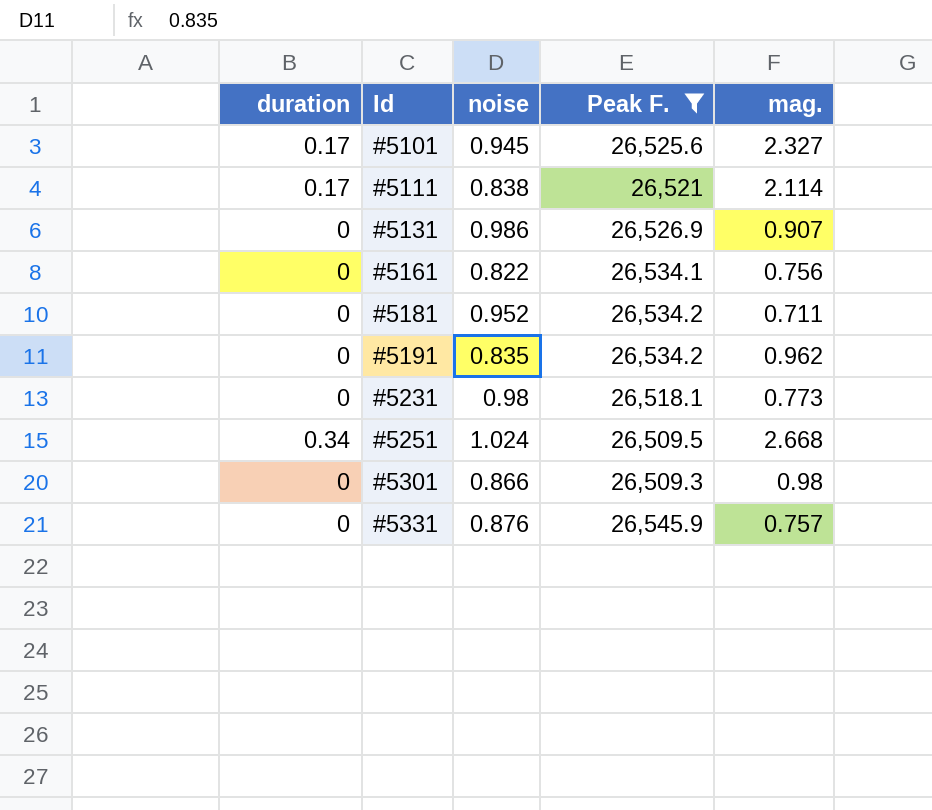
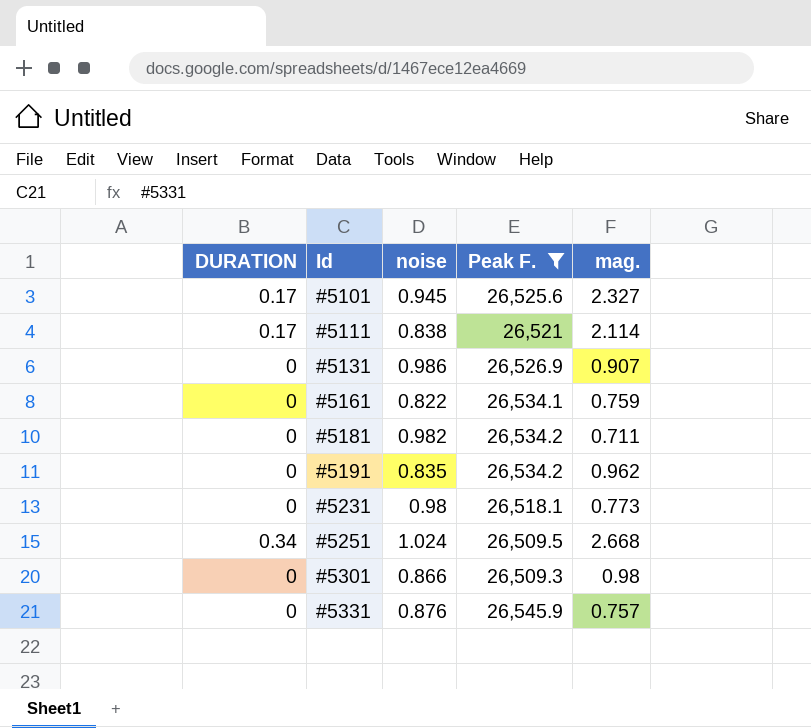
column name: duration -> DURATION
#5161 | mag.: 0.756 -> 0.759
#5181 | noise: 0.952 -> 0.982

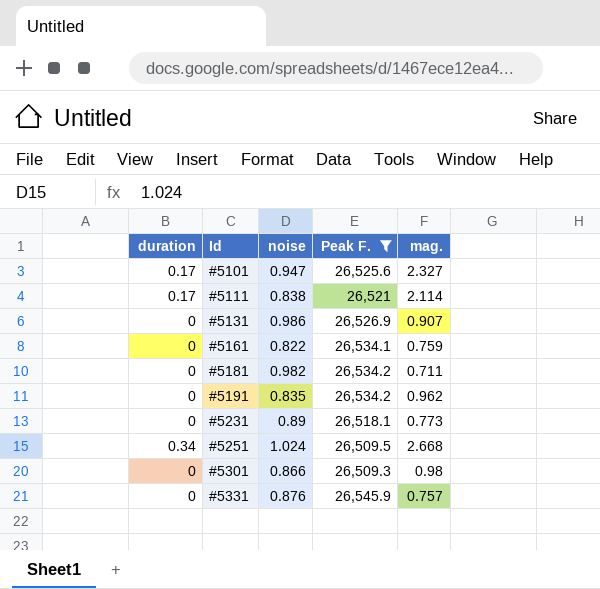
column name: DURATION -> duration
#5101 | noise: 0.945 -> 0.947
#5231 | noise: 0.98 -> 0.89

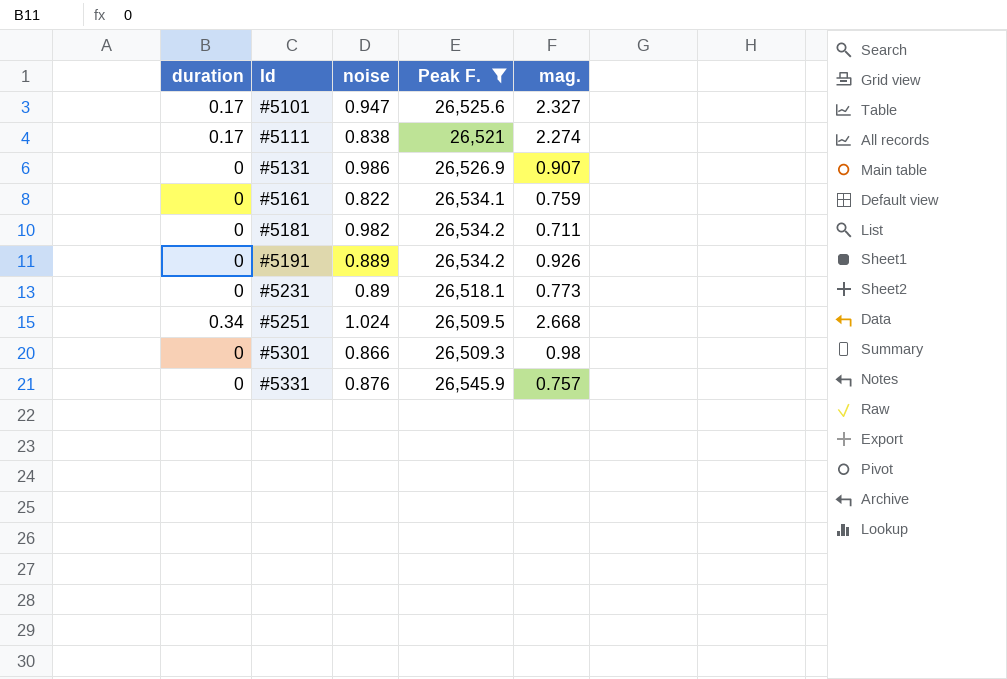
#5111 | mag.: 2.114 -> 2.274
#5191 | noise: 0.835 -> 0.889
#5191 | mag.: 0.962 -> 0.926

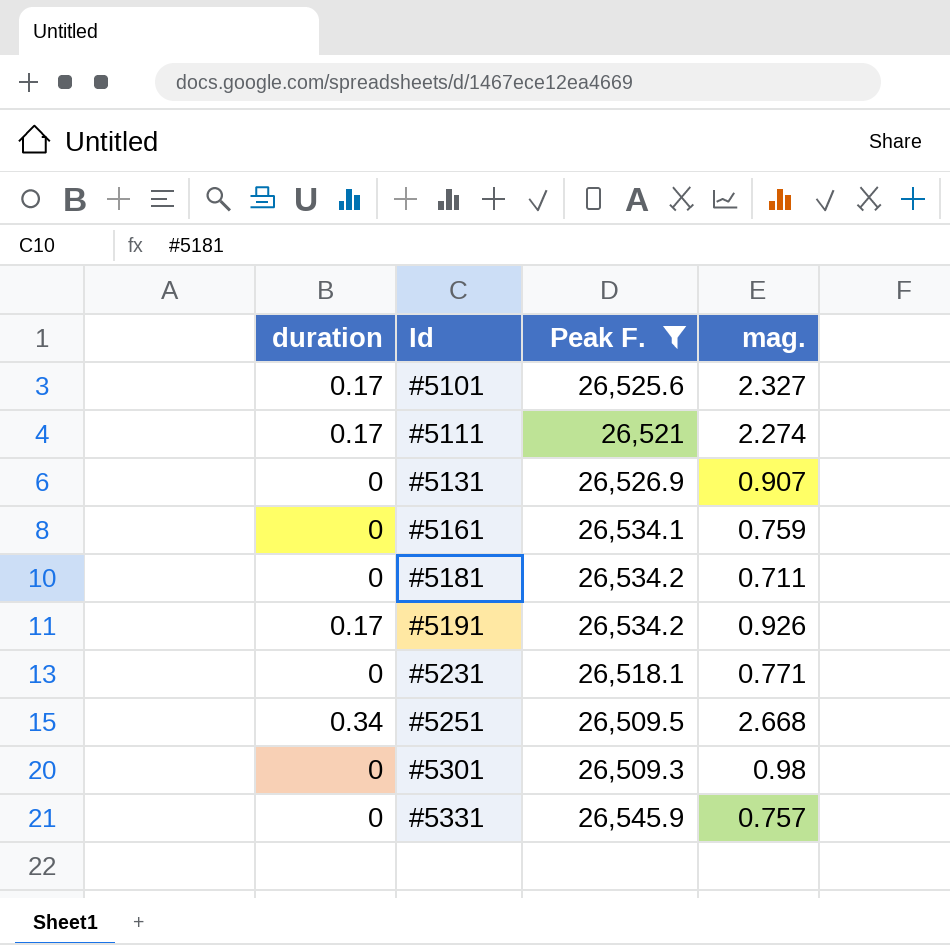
column noise | position: 3 -> none
#5191 | duration: 0 -> 0.17
#5231 | mag.: 0.773 -> 0.771

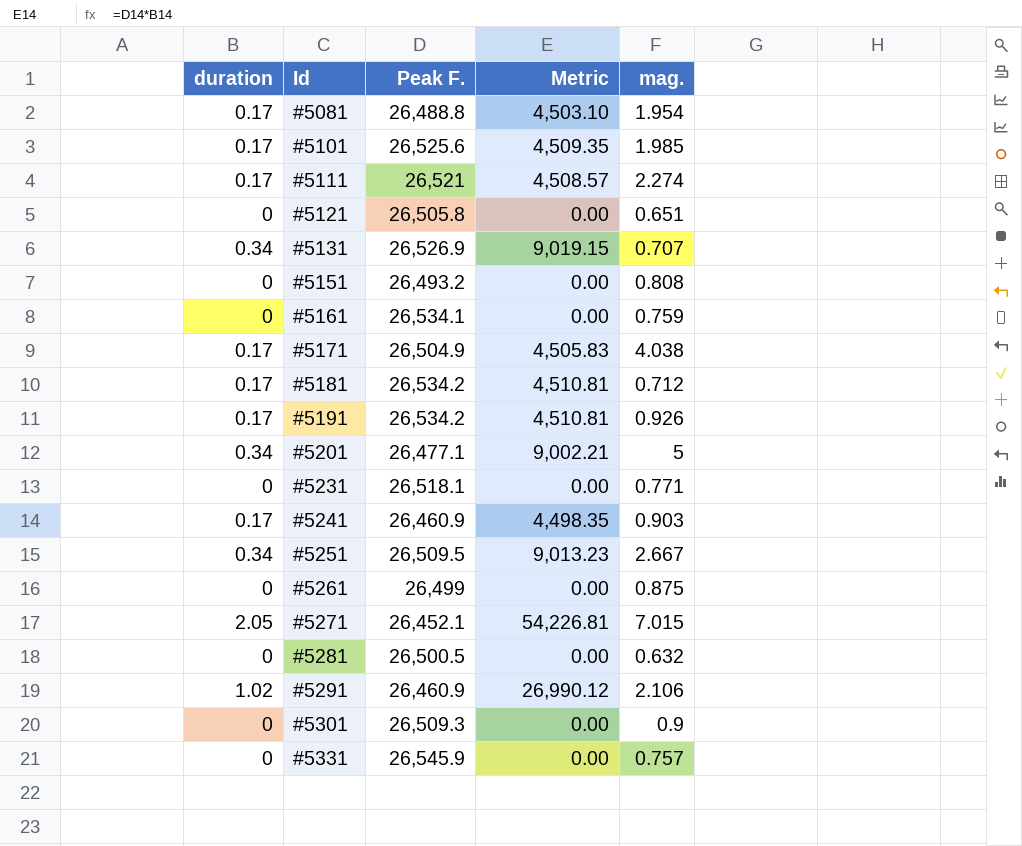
filter: Peak F. >= 26,509.3 -> none
column Metric | formula: none -> [duration] * [Peak F.]
#5101 | mag.: 2.327 -> 1.985
#5131 | duration: 0 -> 0.34
#5131 | mag.: 0.907 -> 0.707
#5181 | duration: 0 -> 0.17
#5181 | mag.: 0.711 -> 0.712
#5251 | mag.: 2.668 -> 2.667
#5301 | mag.: 0.98 -> 0.9

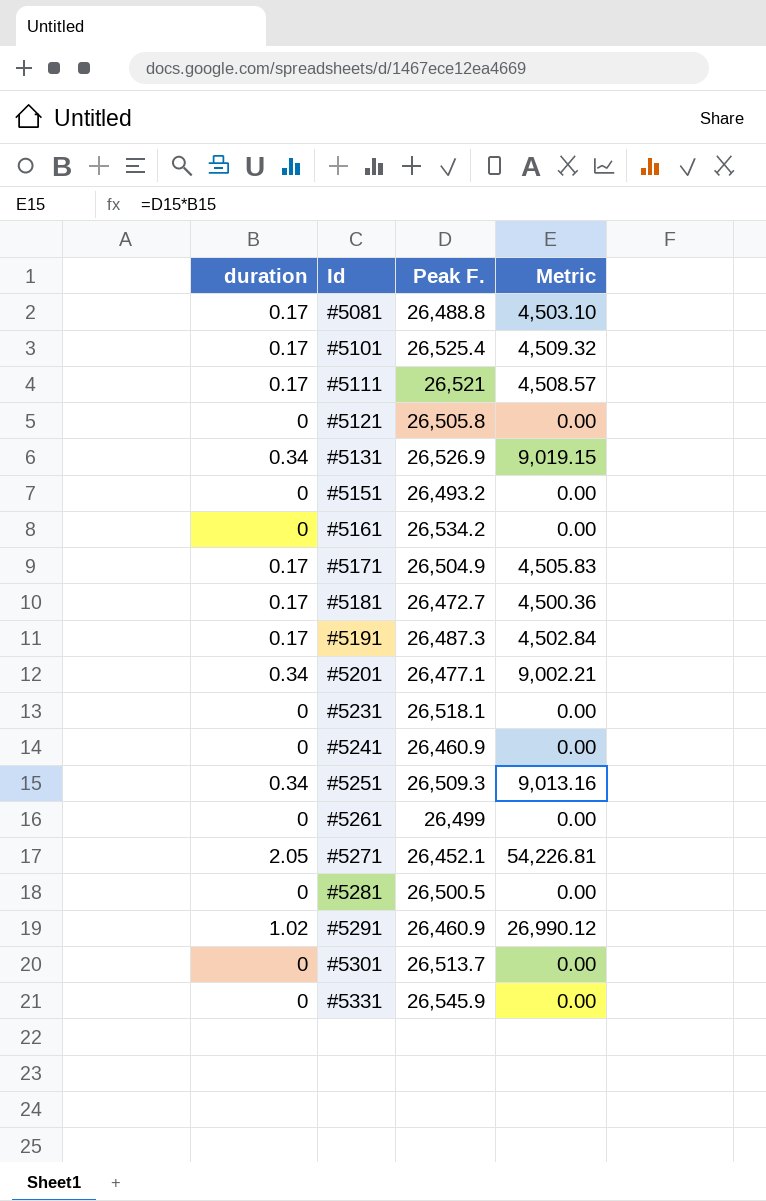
column mag. | position: 5 -> none
#5101 | Peak F.: 26,525.6 -> 26,525.4
#5101 | Metric: 4,509.35 -> 4,509.32
#5161 | Peak F.: 26,534.1 -> 26,534.2
#5181 | Peak F.: 26,534.2 -> 26,472.7
#5181 | Metric: 4,510.81 -> 4,500.36
#5191 | Peak F.: 26,534.2 -> 26,487.3
#5191 | Metric: 4,510.81 -> 4,502.84
#5241 | duration: 0.17 -> 0
#5241 | Metric: 4,498.35 -> 0.00
#5251 | Peak F.: 26,509.5 -> 26,509.3
#5251 | Metric: 9,013.23 -> 9,013.16
#5301 | Peak F.: 26,509.3 -> 26,513.7

